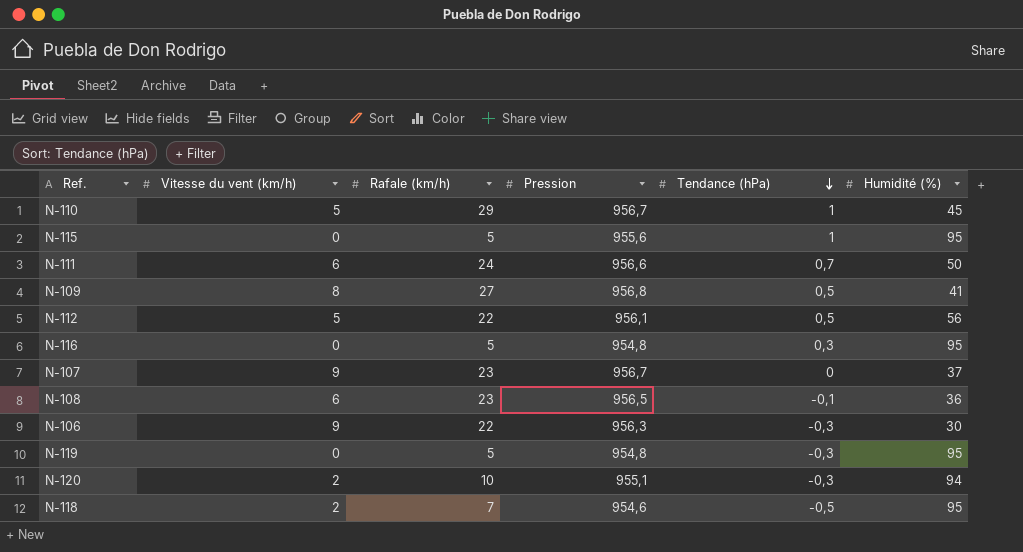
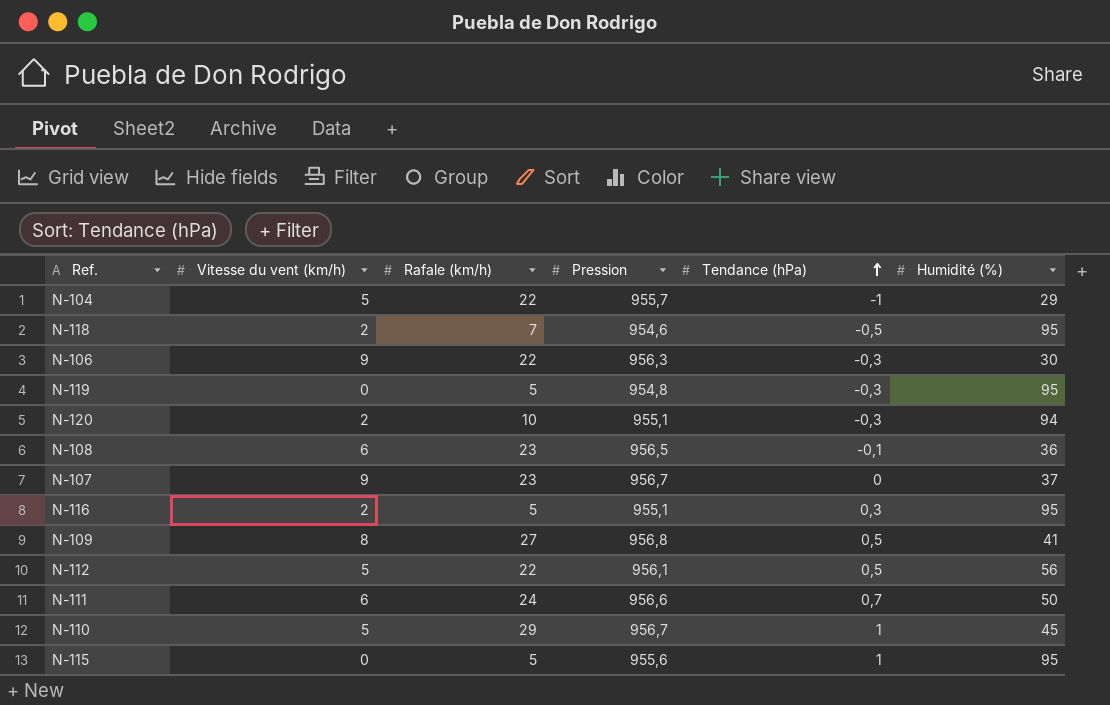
row order: Tendance (hPa) descending -> Tendance (hPa) ascending
row N-104: none -> 5 | 22 | 955,7 | -1 | 29
N-116 | Vitesse du vent (km/h): 0 -> 2
N-116 | Pression: 954,8 -> 955,1

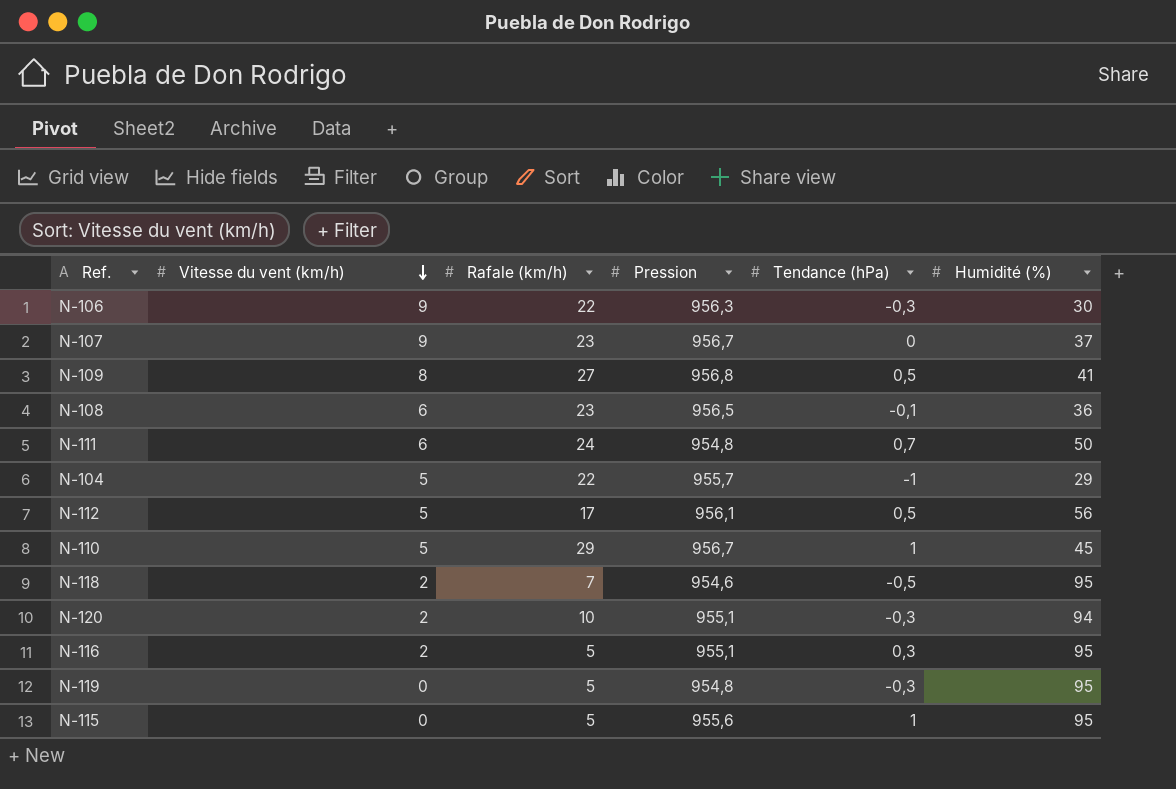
row order: Tendance (hPa) ascending -> Vitesse du vent (km/h) descending
N-111 | Pression: 956,6 -> 954,8
N-112 | Rafale (km/h): 22 -> 17

